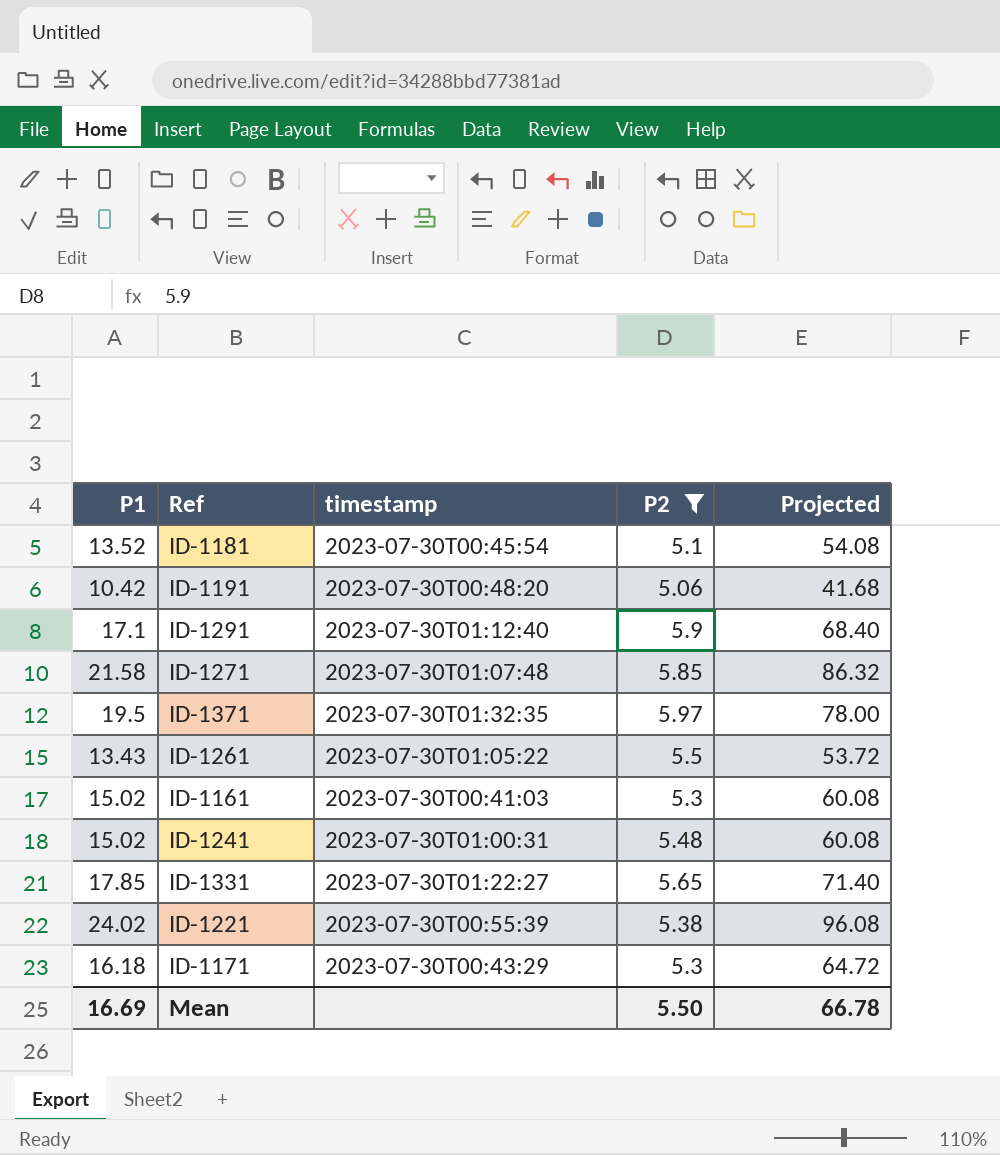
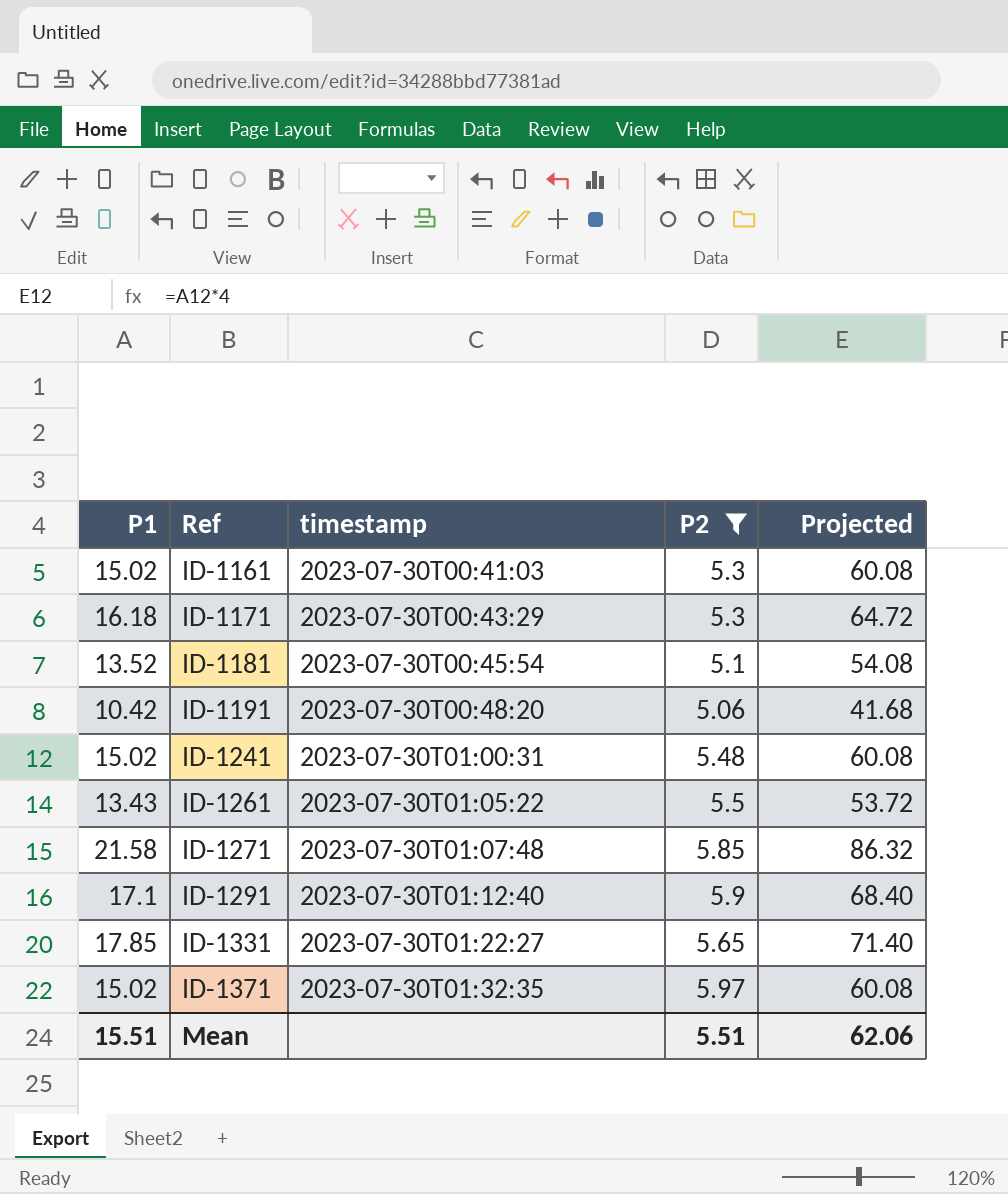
row order: none -> Ref ascending
row ID-1221: 24.02 | 2023-07-30T00:55:39 | 5.38 | 96.08 -> none
ID-1371 | P1: 19.5 -> 15.02
ID-1371 | Projected: 78.00 -> 60.08
Mean | P1: 16.69 -> 15.51
Mean | P2: 5.50 -> 5.51
Mean | Projected: 66.78 -> 62.06

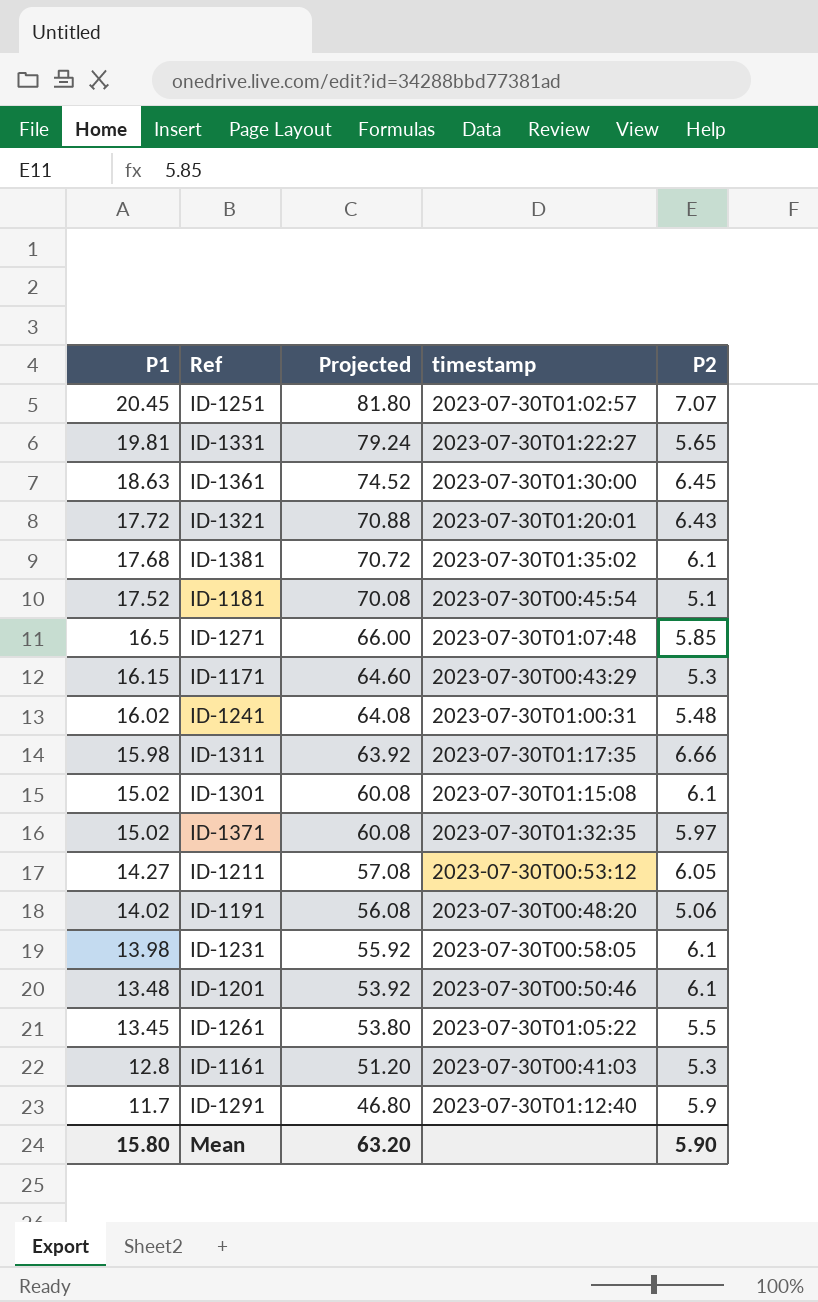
filter: P2 <= 5.97 -> none
row order: Ref ascending -> P1 descending
column Projected | position: 5 -> 3
ID-1331 | P1: 17.85 -> 19.81
ID-1331 | Projected: 71.40 -> 79.24
ID-1181 | P1: 13.52 -> 17.52
ID-1181 | Projected: 54.08 -> 70.08
ID-1271 | P1: 21.58 -> 16.5
ID-1271 | Projected: 86.32 -> 66.00
ID-1171 | P1: 16.18 -> 16.15
ID-1171 | Projected: 64.72 -> 64.60
ID-1241 | P1: 15.02 -> 16.02
ID-1241 | Projected: 60.08 -> 64.08
ID-1191 | P1: 10.42 -> 14.02
ID-1191 | Projected: 41.68 -> 56.08
ID-1261 | P1: 13.43 -> 13.45
ID-1261 | Projected: 53.72 -> 53.80
ID-1161 | P1: 15.02 -> 12.8
ID-1161 | Projected: 60.08 -> 51.20
ID-1291 | P1: 17.1 -> 11.7
ID-1291 | Projected: 68.40 -> 46.80
Mean | P1: 15.51 -> 15.80
Mean | Projected: 62.06 -> 63.20
Mean | P2: 5.51 -> 5.90

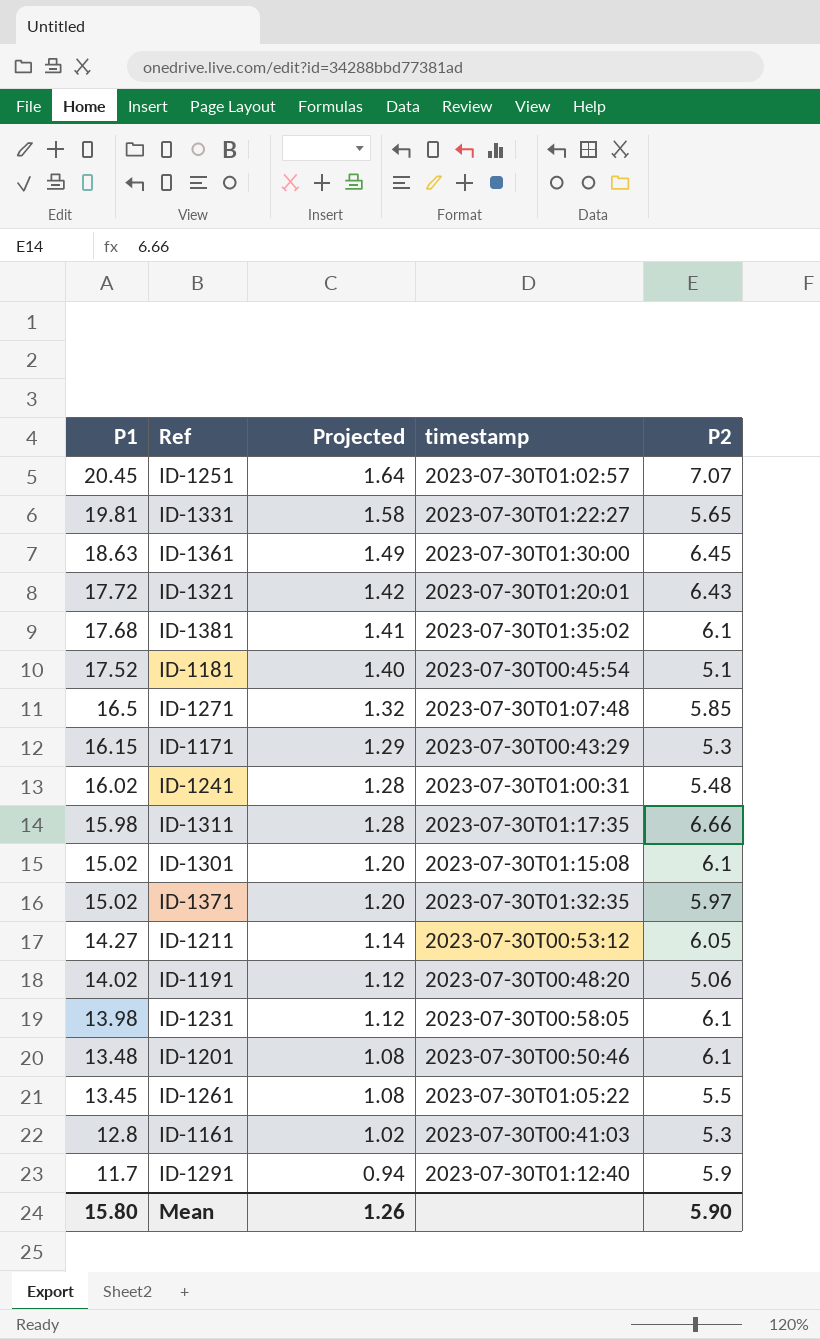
column Projected | formula: [P1] * 4 -> [P1] * 0.08
Mean | Projected: 63.20 -> 1.26

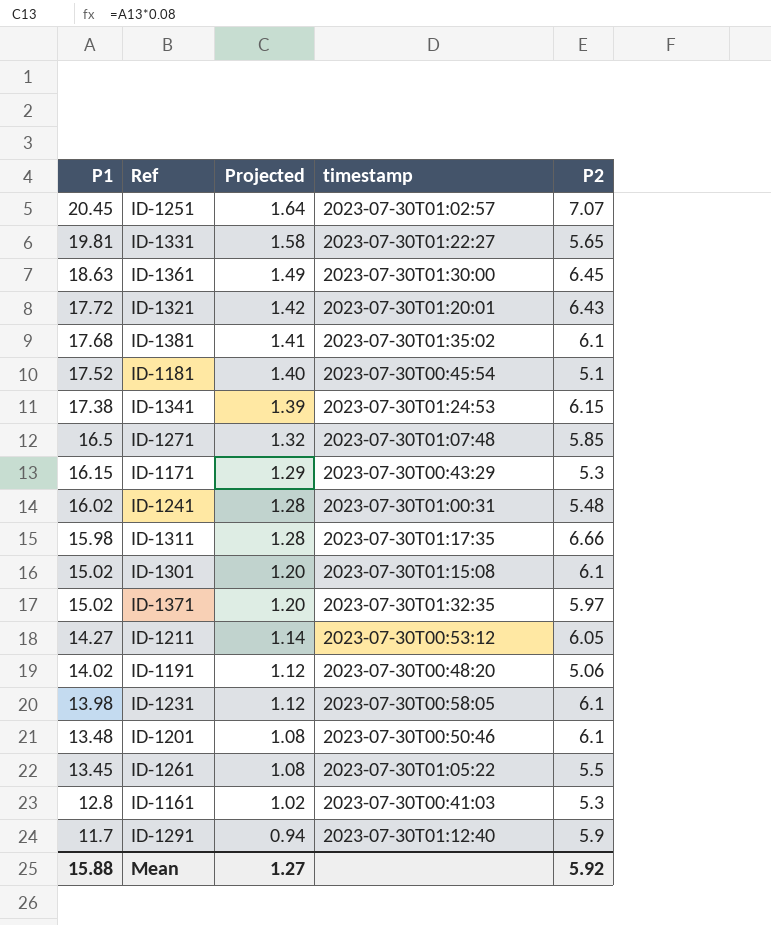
row ID-1341: none -> 17.38 | 1.39 | 2023-07-30T01:24:53 | 6.15
Mean | P1: 15.80 -> 15.88
Mean | Projected: 1.26 -> 1.27
Mean | P2: 5.90 -> 5.92

